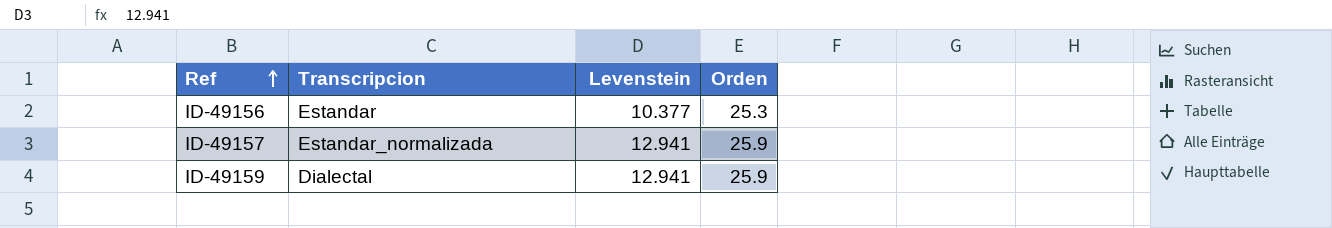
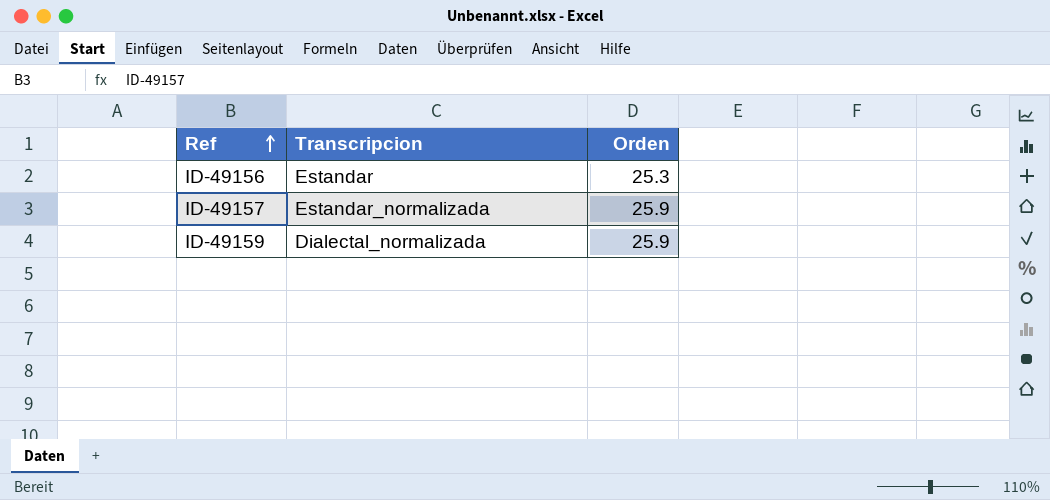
column Levenstein | position: 3 -> none
ID-49159 | Transcripcion: Dialectal -> Dialectal_normalizada

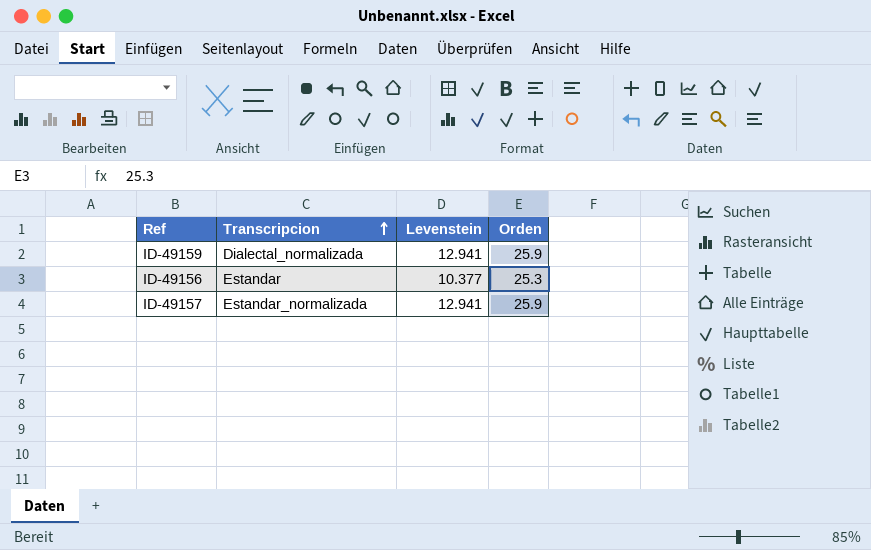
row order: Ref ascending -> Transcripcion ascending
column Levenstein | position: none -> 3

